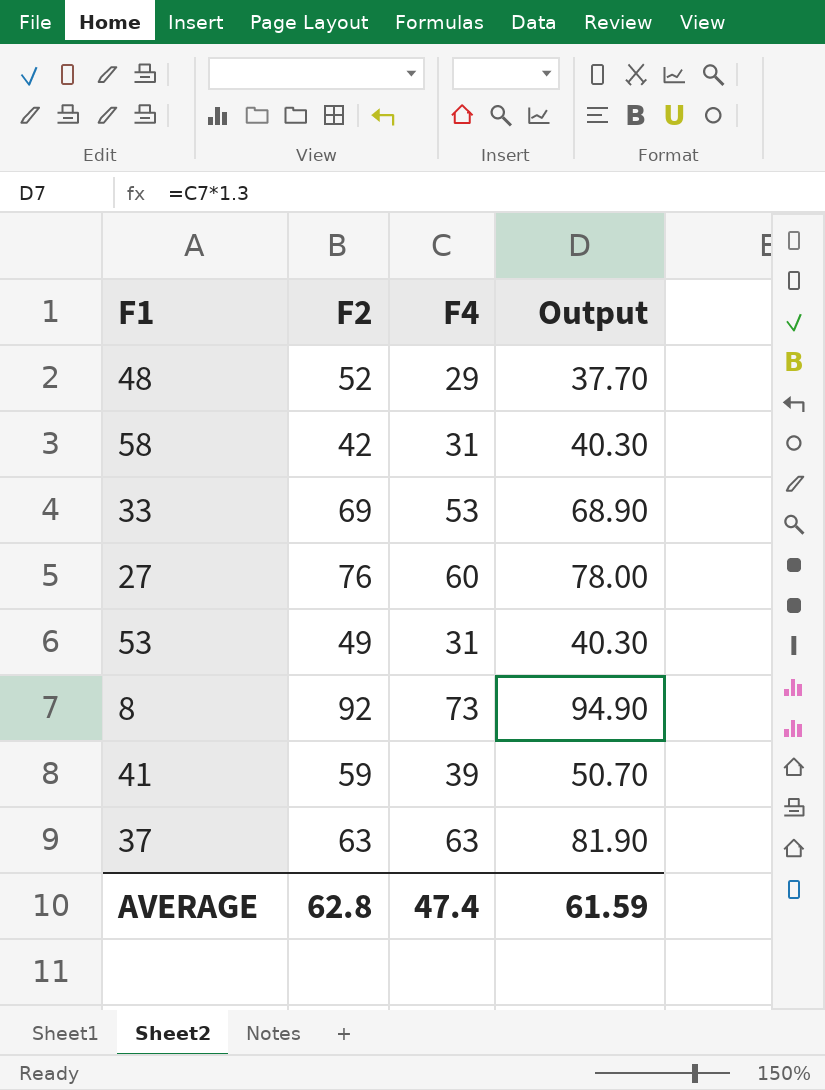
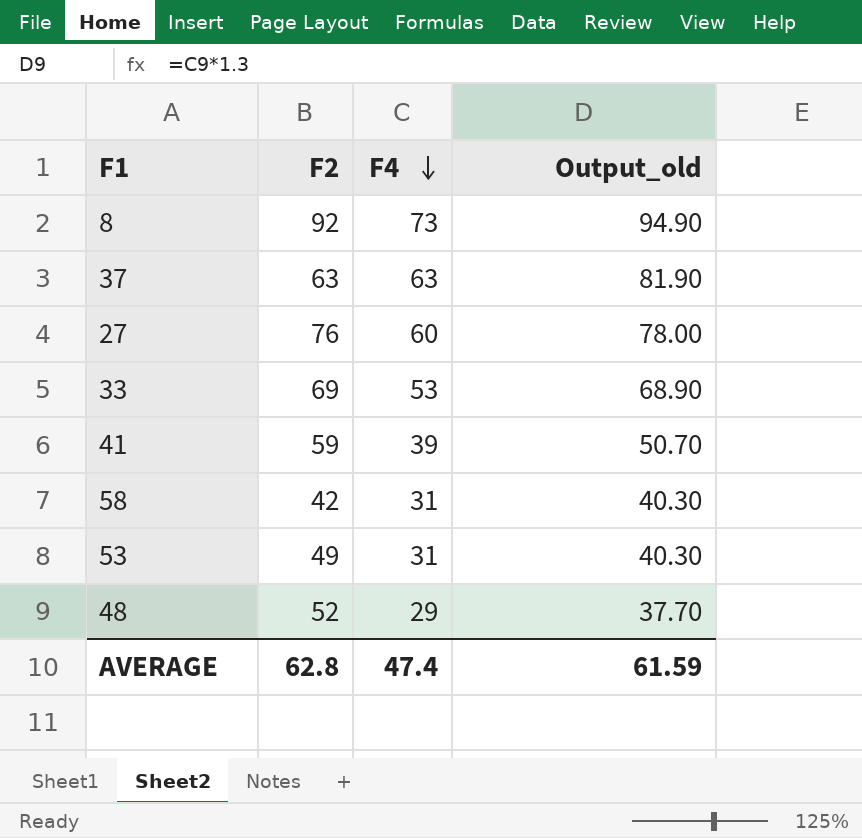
row order: none -> F4 descending
column name: Output -> Output_old

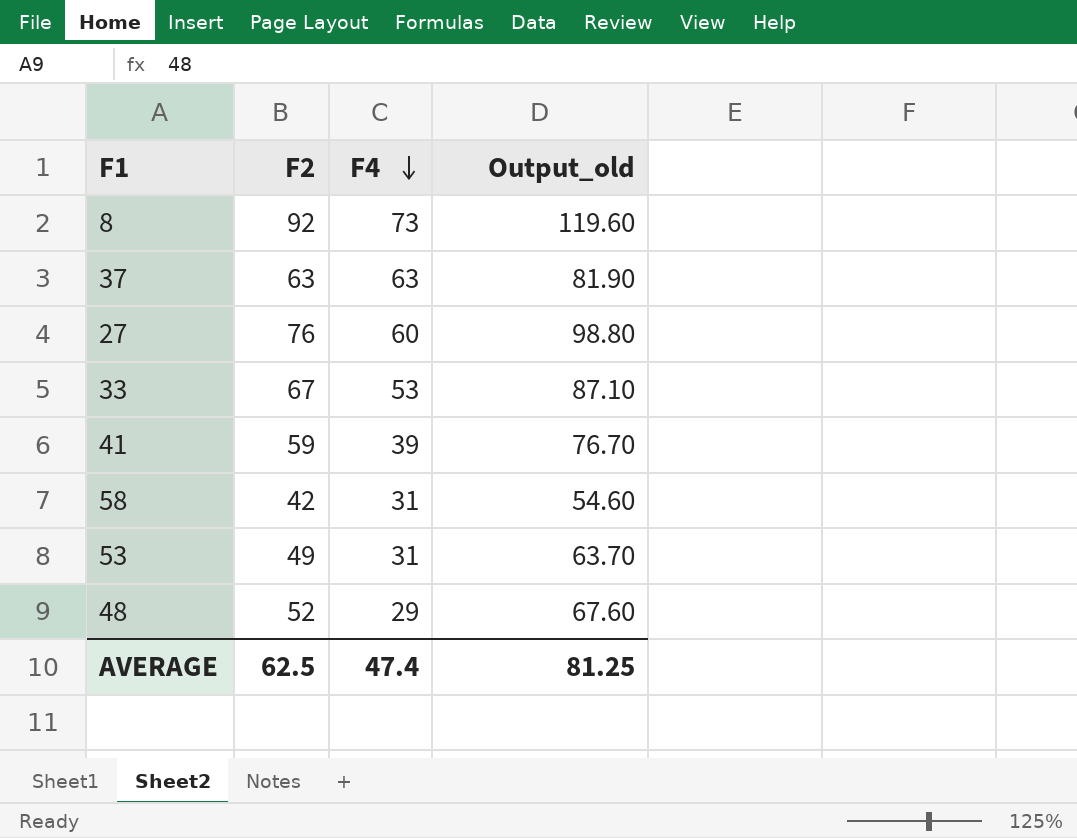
column Output_old | formula: [F4] * 1.3 -> [F2] * 1.3
33 | F2: 69 -> 67
AVERAGE | F2: 62.8 -> 62.5
AVERAGE | Output_old: 61.59 -> 81.25

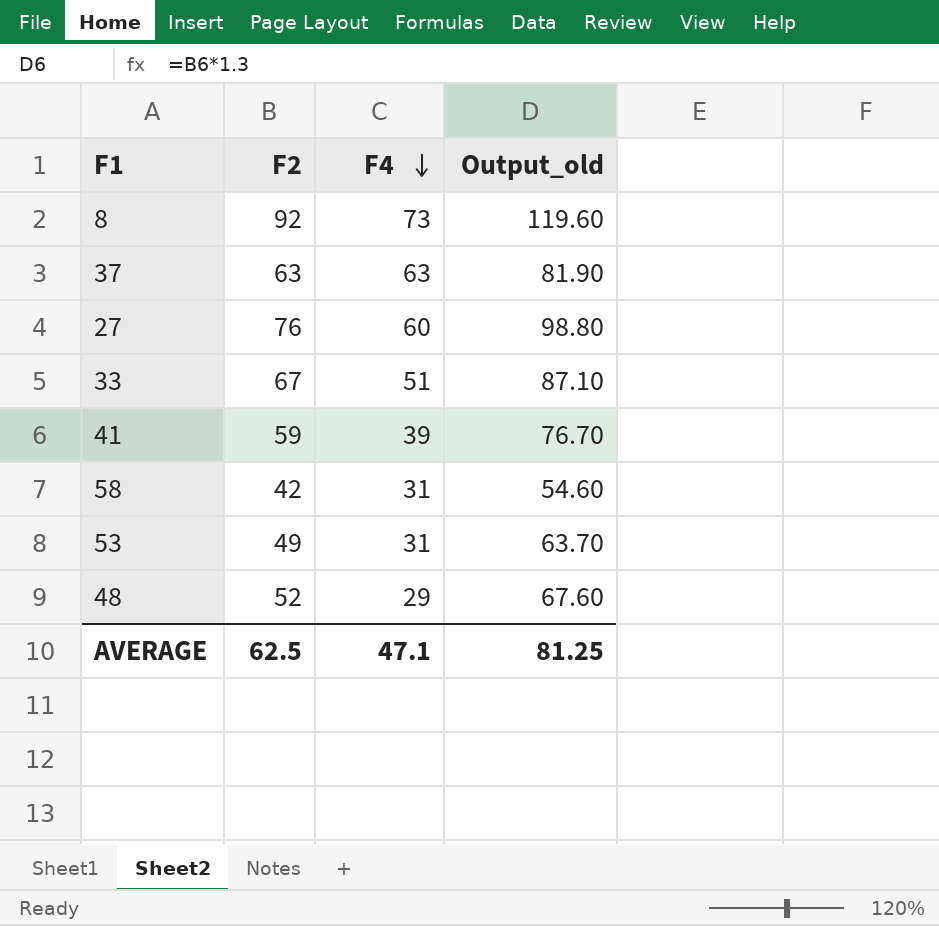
33 | F4: 53 -> 51
AVERAGE | F4: 47.4 -> 47.1

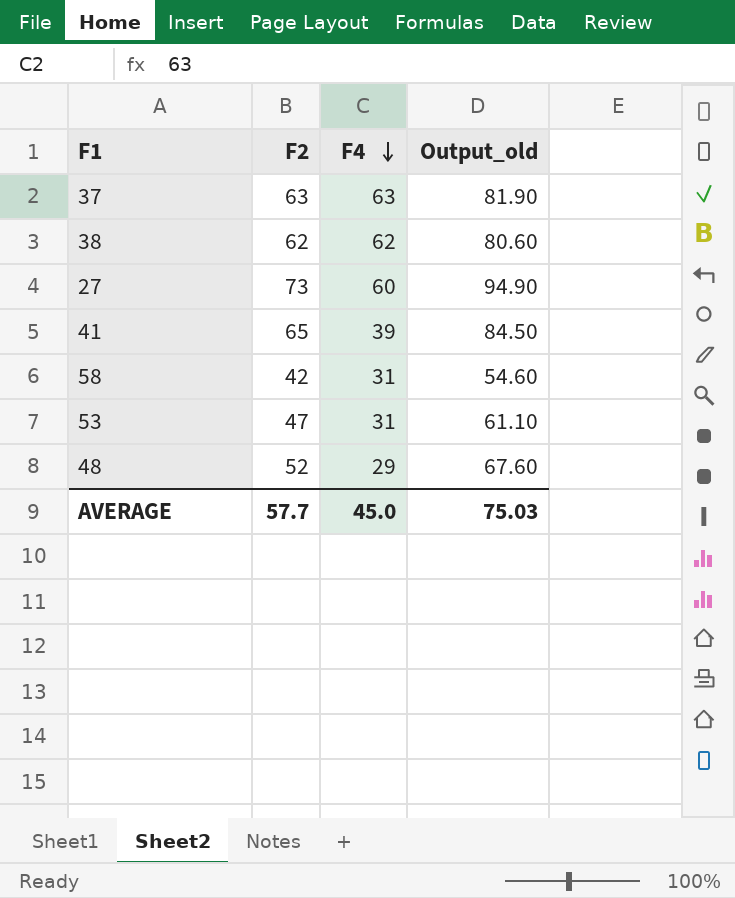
row 8: 92 | 73 | 119.60 -> none
row 33: 67 | 51 | 87.10 -> none
row 38: none -> 62 | 62 | 80.60
27 | F2: 76 -> 73
27 | Output_old: 98.80 -> 94.90
41 | F2: 59 -> 65
41 | Output_old: 76.70 -> 84.50
53 | F2: 49 -> 47
53 | Output_old: 63.70 -> 61.10
AVERAGE | F2: 62.5 -> 57.7
AVERAGE | F4: 47.1 -> 45.0
AVERAGE | Output_old: 81.25 -> 75.03

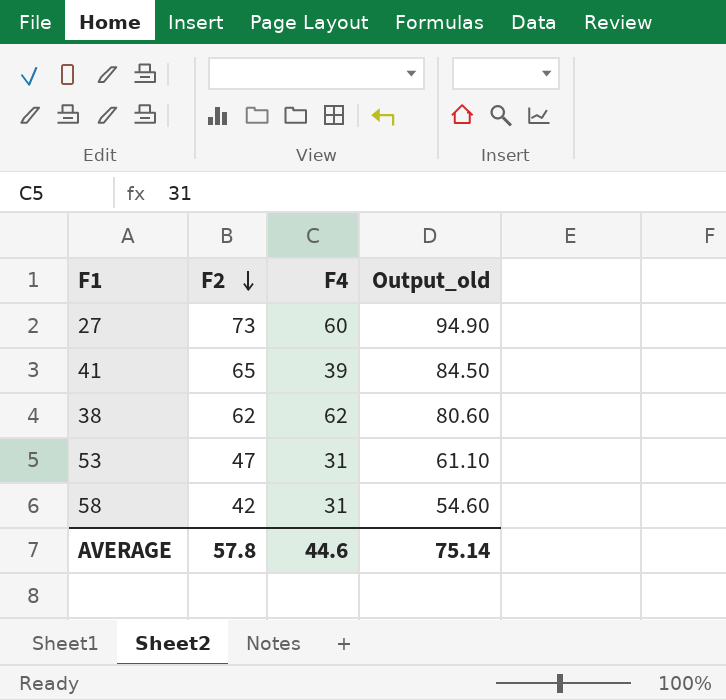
row order: F4 descending -> F2 descending
row 37: 63 | 63 | 81.90 -> none
row 48: 52 | 29 | 67.60 -> none
AVERAGE | F2: 57.7 -> 57.8
AVERAGE | F4: 45.0 -> 44.6
AVERAGE | Output_old: 75.03 -> 75.14

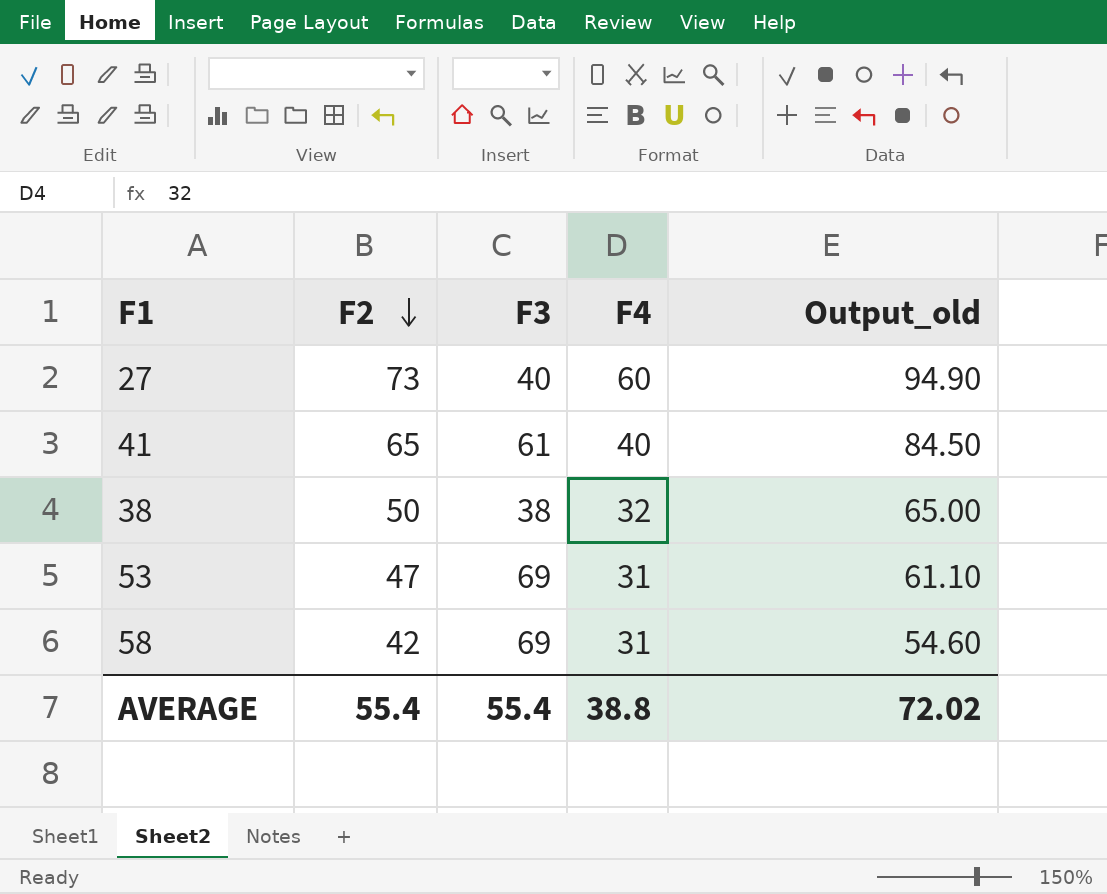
column F3 | position: none -> 3
41 | F4: 39 -> 40
38 | F2: 62 -> 50
38 | F4: 62 -> 32
38 | Output_old: 80.60 -> 65.00
AVERAGE | F2: 57.8 -> 55.4
AVERAGE | F4: 44.6 -> 38.8
AVERAGE | Output_old: 75.14 -> 72.02

